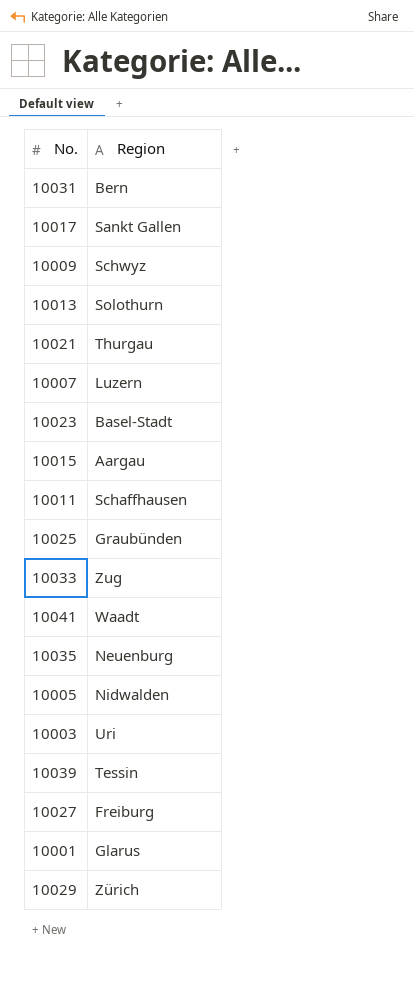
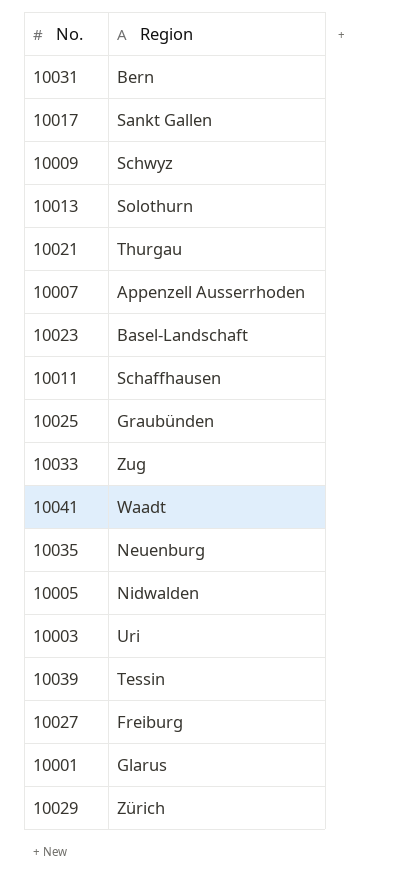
row 10015: Aargau -> none
10007 | Region: Luzern -> Appenzell Ausserrhoden
10023 | Region: Basel-Stadt -> Basel-Landschaft

